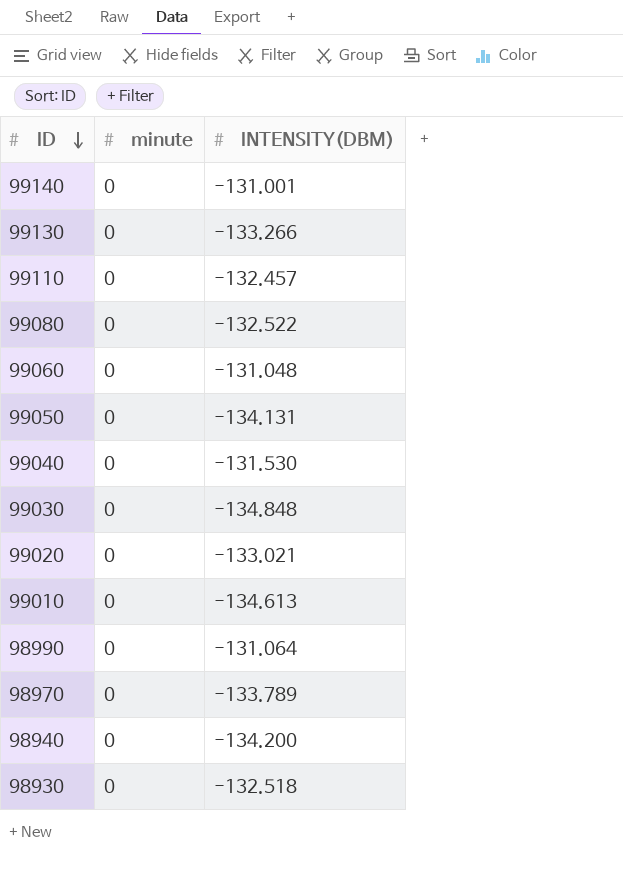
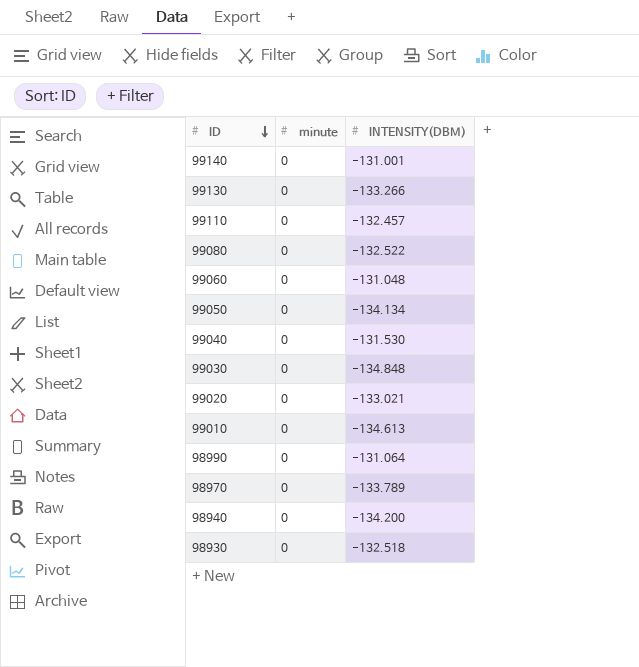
99050 | INTENSITY(DBM): -134.131 -> -134.134

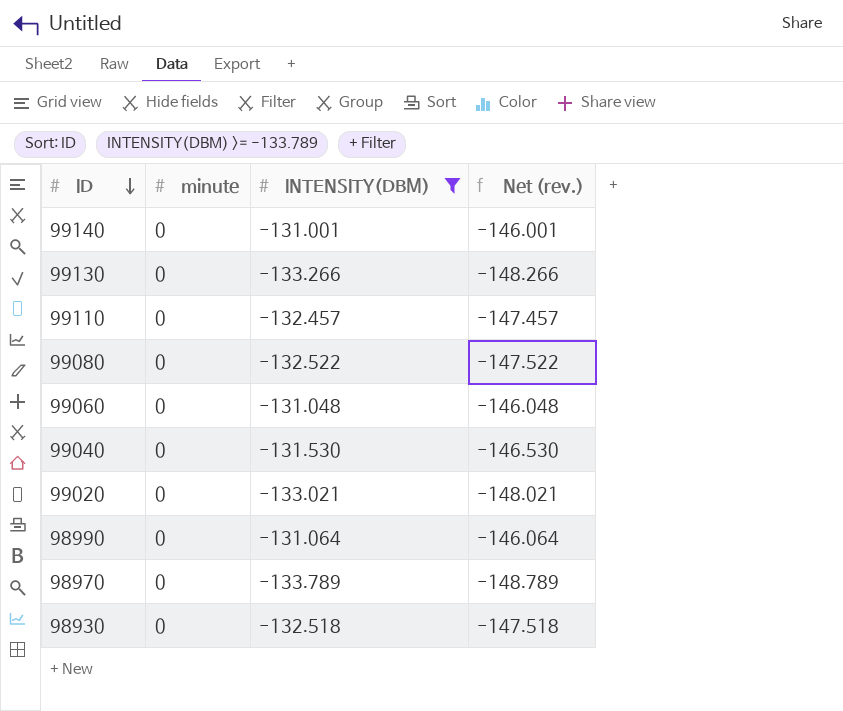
filter: none -> INTENSITY(DBM) >= -133.789
column Net (rev.) | formula: none -> [INTENSITY(DBM)] - 15

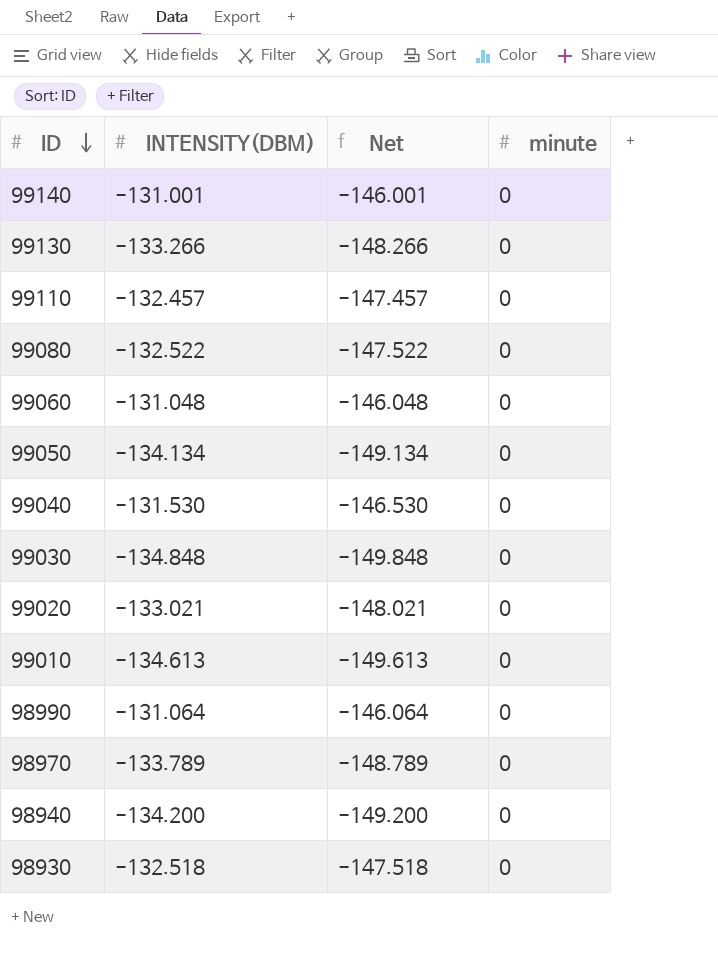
filter: INTENSITY(DBM) >= -133.789 -> none
column name: Net (rev.) -> Net
column minute | position: 2 -> 4

